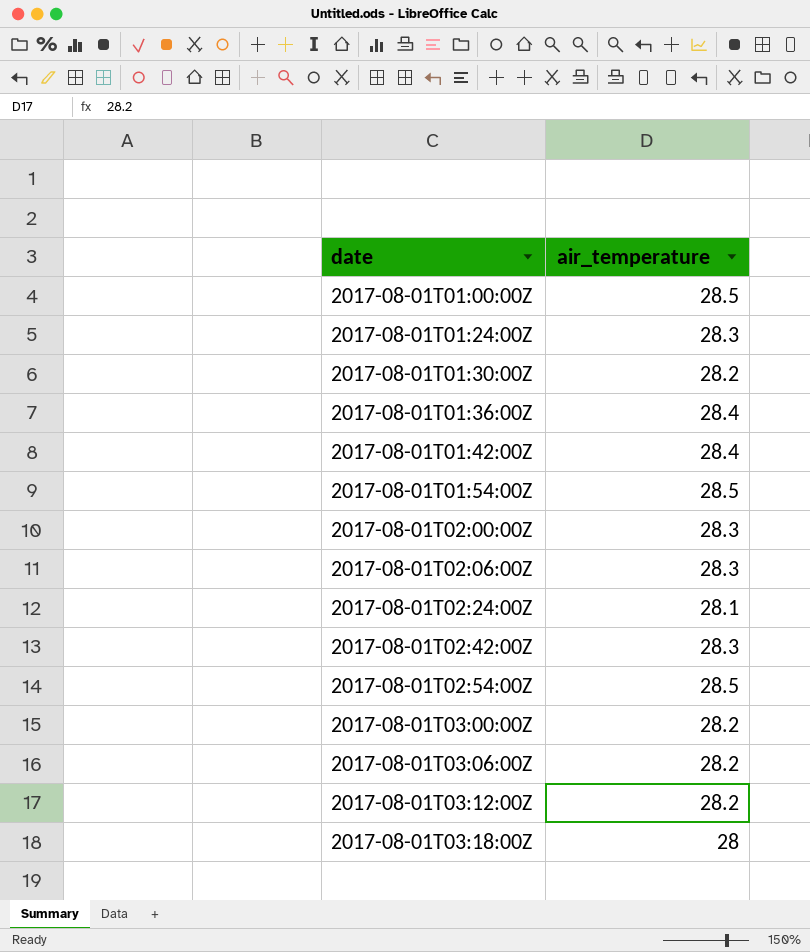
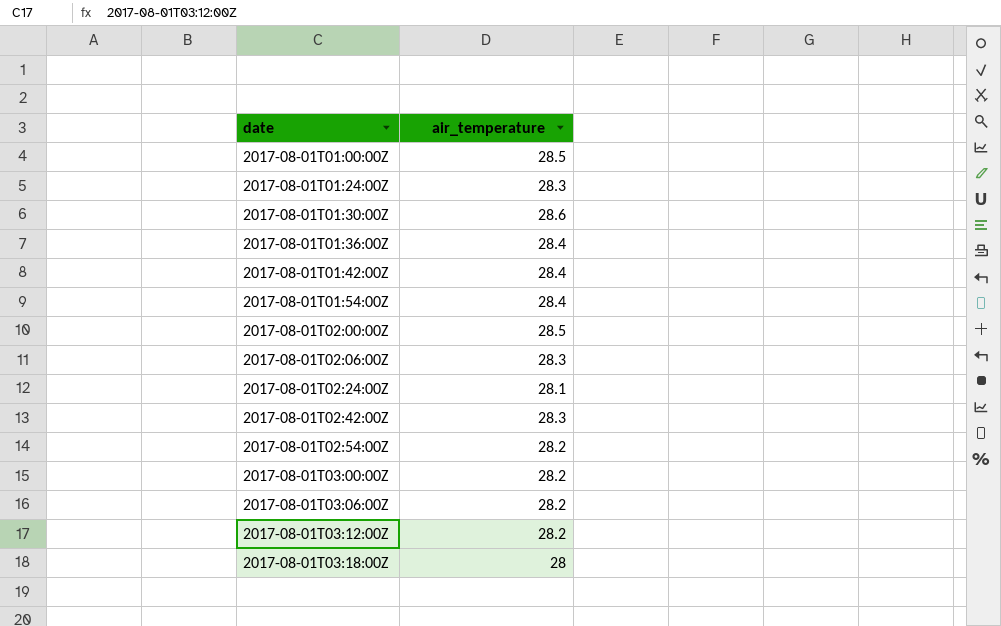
2017-08-01T01:30:00Z | air_temperature: 28.2 -> 28.6
2017-08-01T01:54:00Z | air_temperature: 28.5 -> 28.4
2017-08-01T02:00:00Z | air_temperature: 28.3 -> 28.5
2017-08-01T02:54:00Z | air_temperature: 28.5 -> 28.2

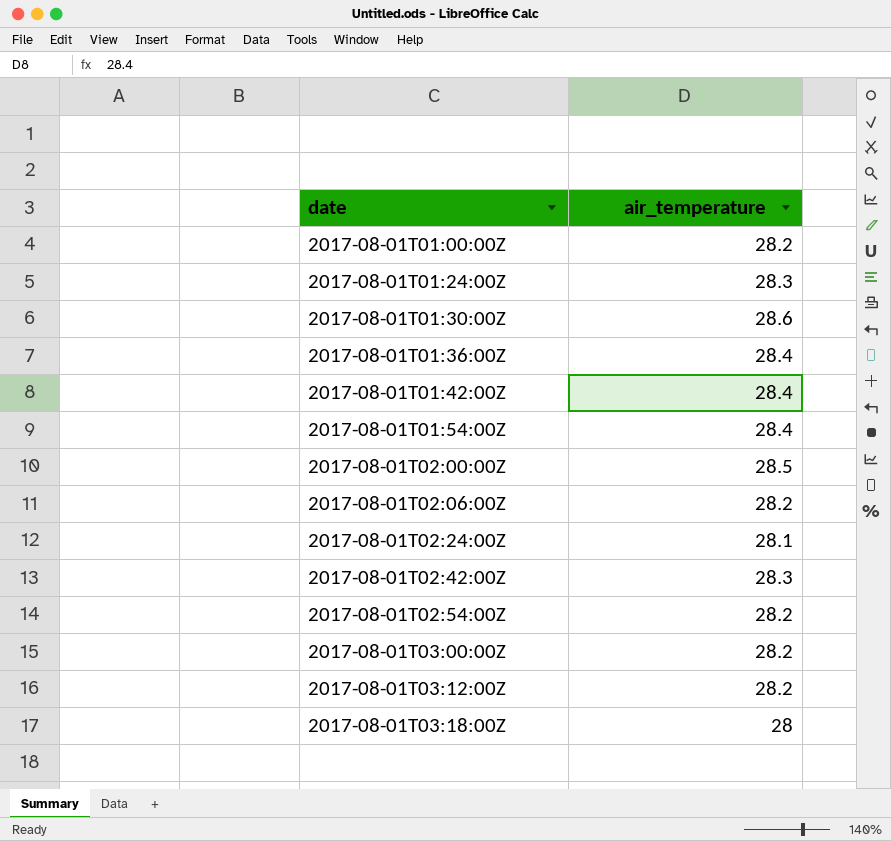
row 2017-08-01T03:06:00Z: 28.2 -> none
2017-08-01T01:00:00Z | air_temperature: 28.5 -> 28.2
2017-08-01T02:06:00Z | air_temperature: 28.3 -> 28.2

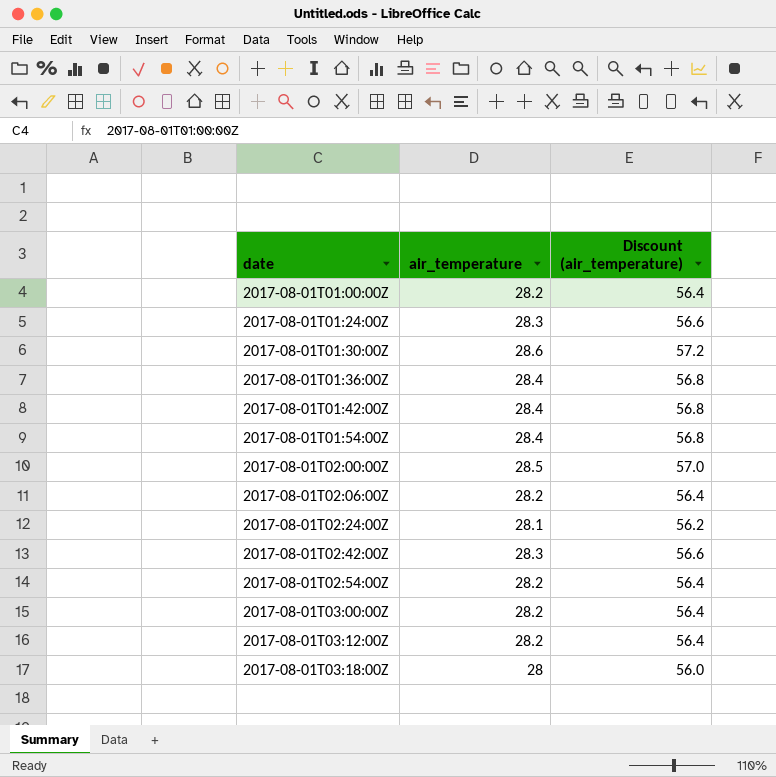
column Discount (air_temperature) | formula: none -> [air_temperature] * 2

